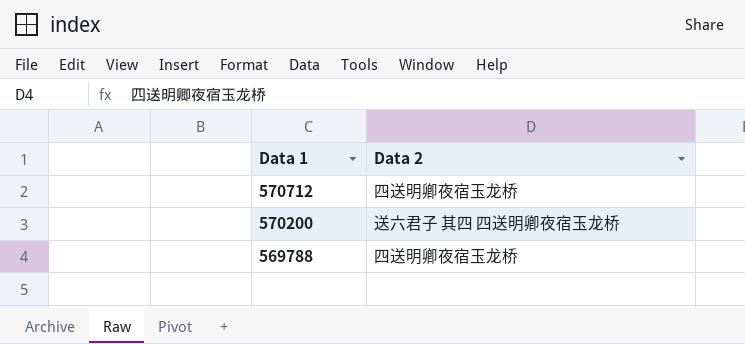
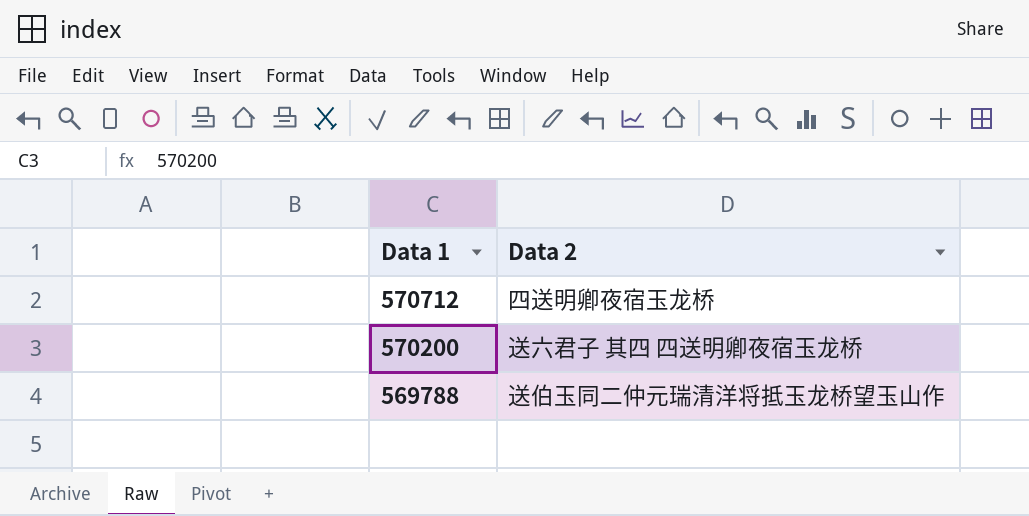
569788 | Data 2: 四送明卿夜宿玉龙桥 -> 送伯玉同二仲元瑞清洋将抵玉龙桥望玉山作

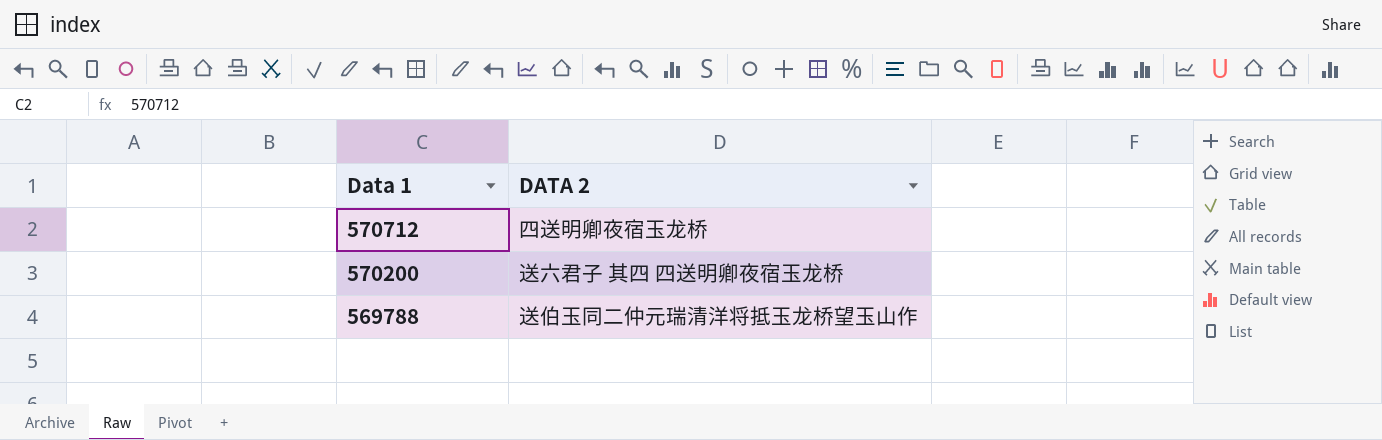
column name: Data 2 -> DATA 2

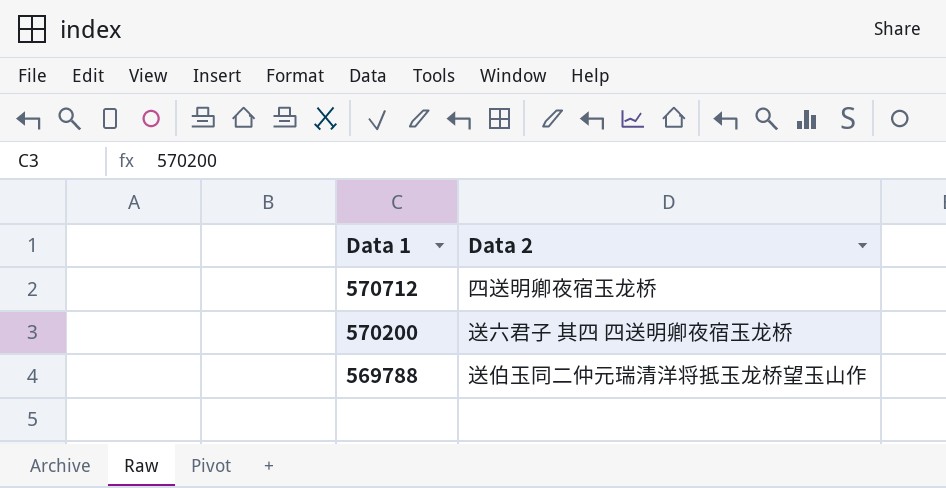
column name: DATA 2 -> Data 2

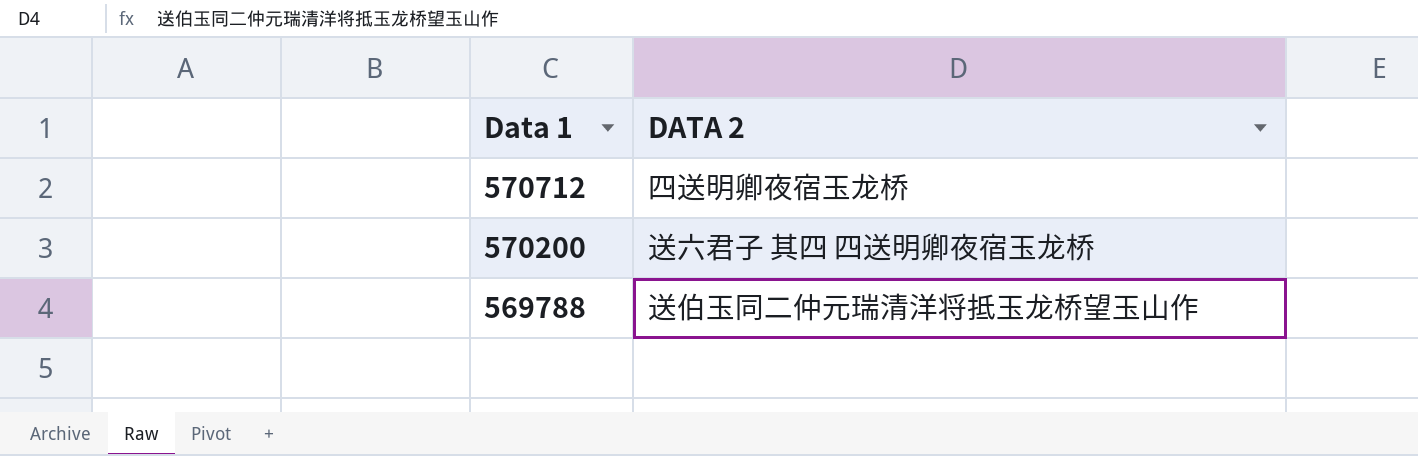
column name: Data 2 -> DATA 2

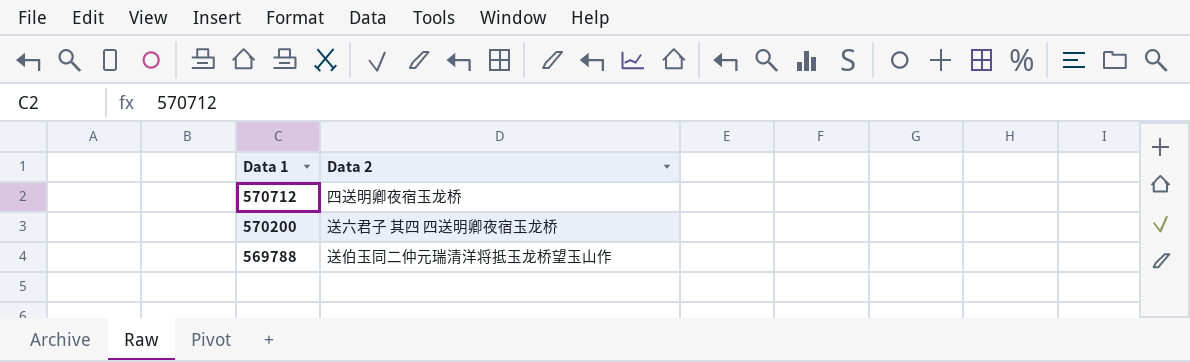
column name: DATA 2 -> Data 2

